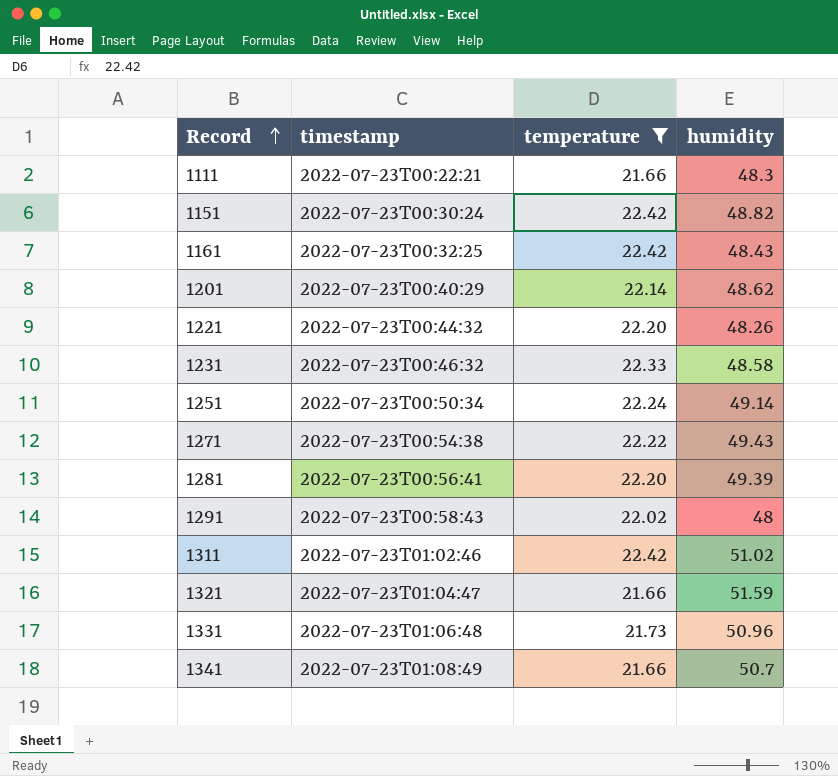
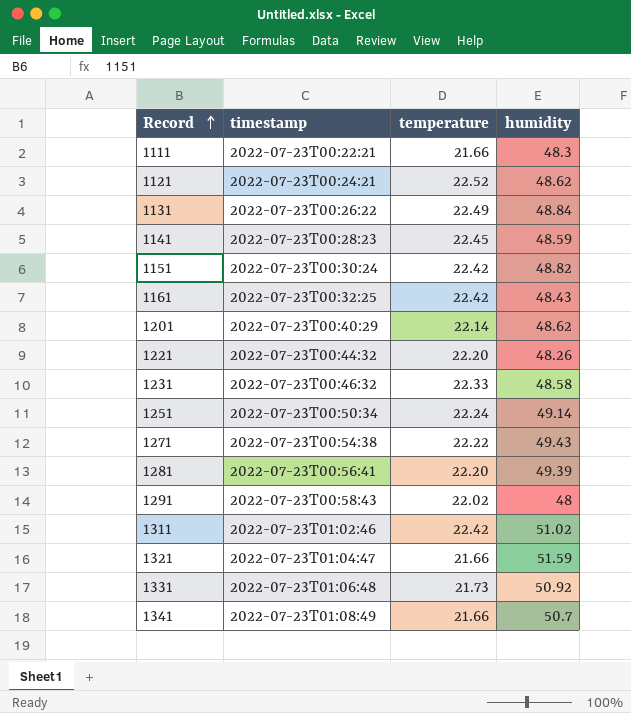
filter: temperature <= 22.42 -> none
1331 | humidity: 50.96 -> 50.92

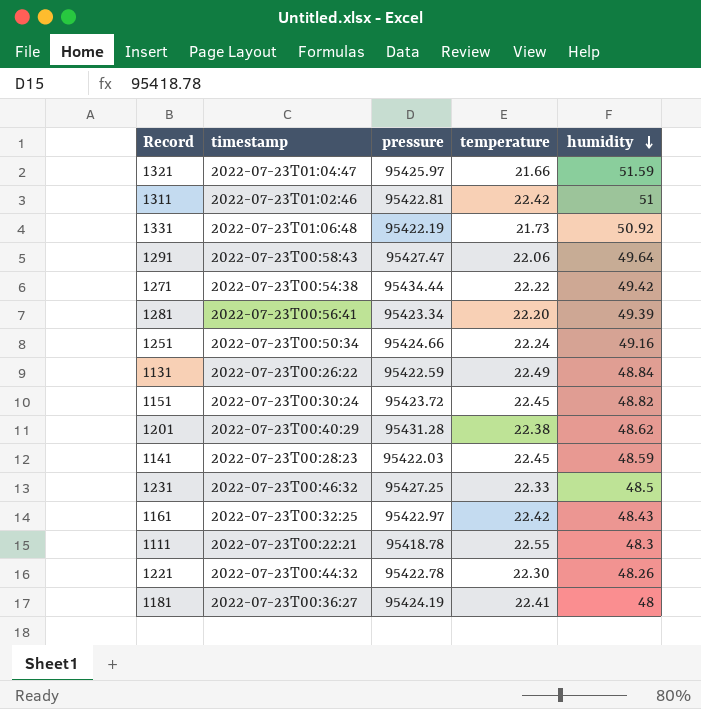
row order: Record ascending -> humidity descending
column pressure | position: none -> 3
row 1121: 2022-07-23T00:24:21 | 22.52 | 48.62 -> none
row 1341: 2022-07-23T01:08:49 | 21.66 | 50.7 -> none
1311 | humidity: 51.02 -> 51
1291 | temperature: 22.02 -> 22.06
1291 | humidity: 48 -> 49.64
1271 | humidity: 49.43 -> 49.42
1251 | humidity: 49.14 -> 49.16
1151 | temperature: 22.42 -> 22.45
1201 | temperature: 22.14 -> 22.38
1231 | humidity: 48.58 -> 48.5
1111 | temperature: 21.66 -> 22.55
1221 | temperature: 22.20 -> 22.30
row 1181: none -> 2022-07-23T00:36:27 | 95424.19 | 22.41 | 48

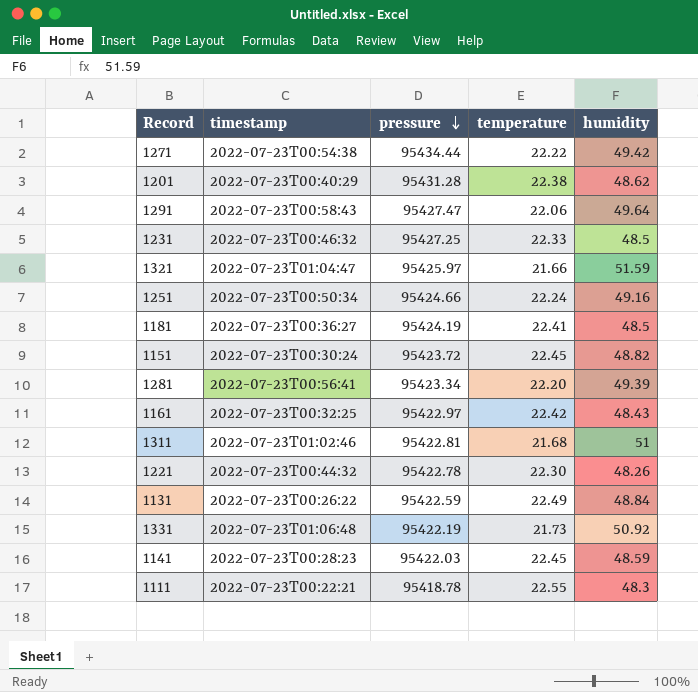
row order: humidity descending -> pressure descending
1181 | humidity: 48 -> 48.5
1311 | temperature: 22.42 -> 21.68

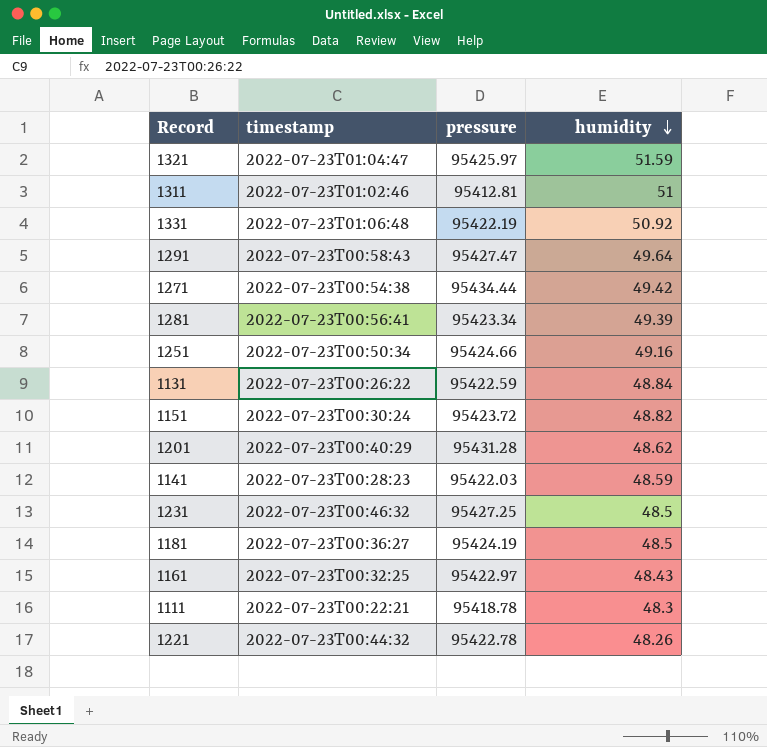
row order: pressure descending -> humidity descending
column temperature | position: 4 -> none
1311 | pressure: 95422.81 -> 95412.81

